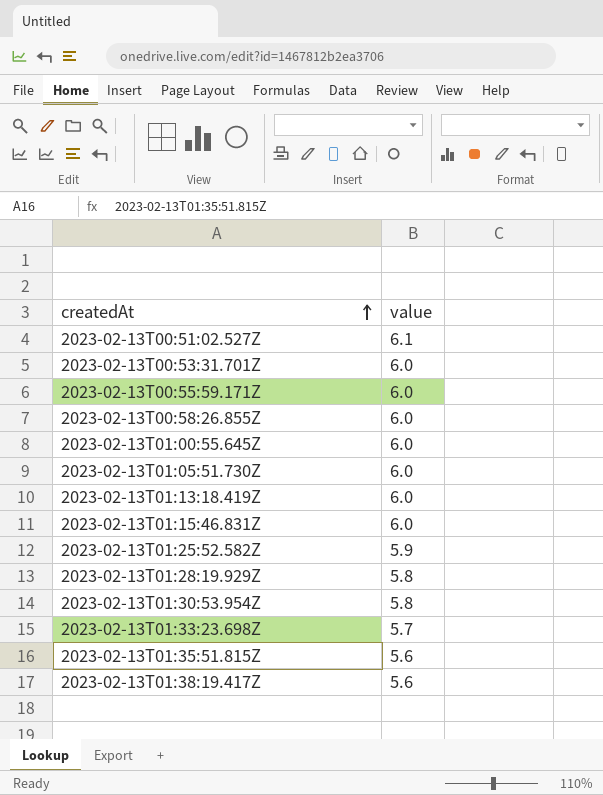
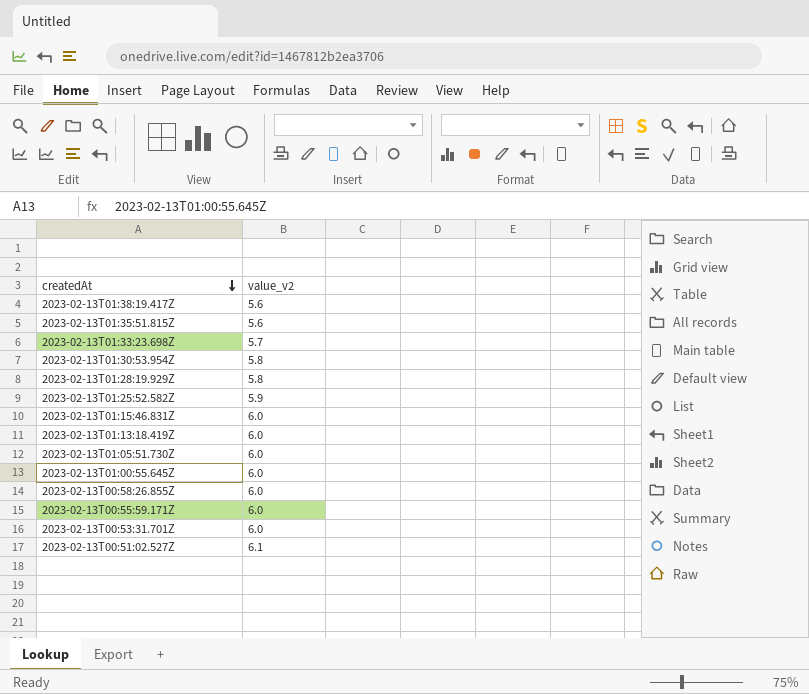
row order: createdAt ascending -> createdAt descending
column name: value -> value_v2

